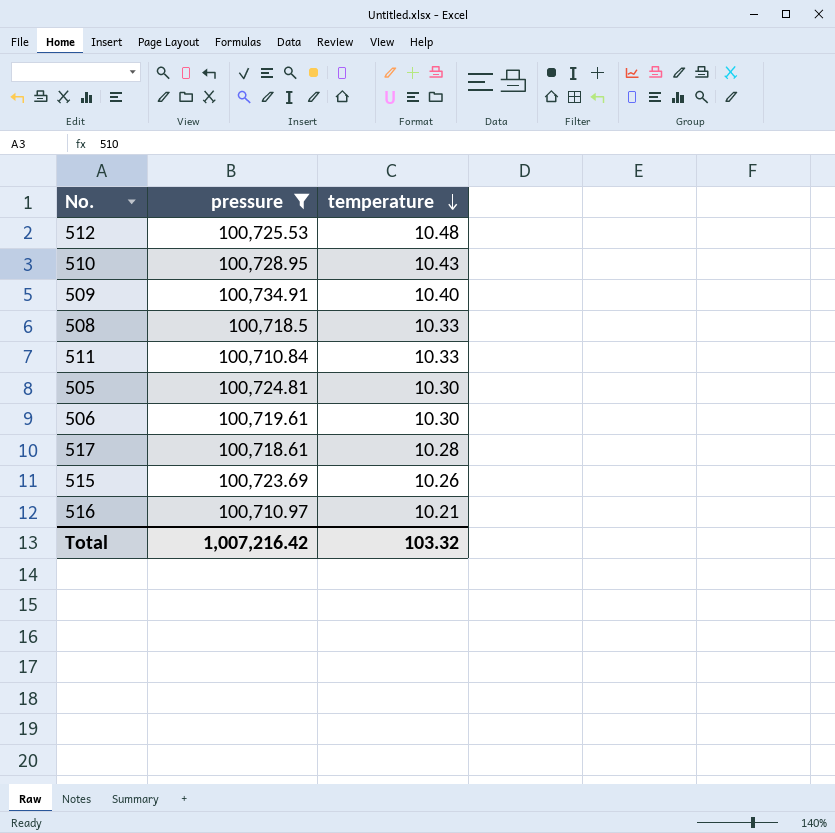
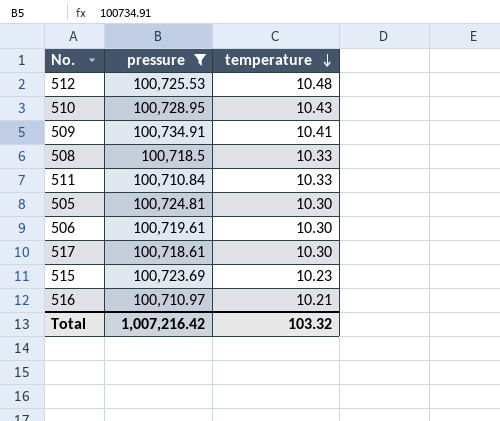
509 | temperature: 10.40 -> 10.41
517 | temperature: 10.28 -> 10.30
515 | temperature: 10.26 -> 10.23

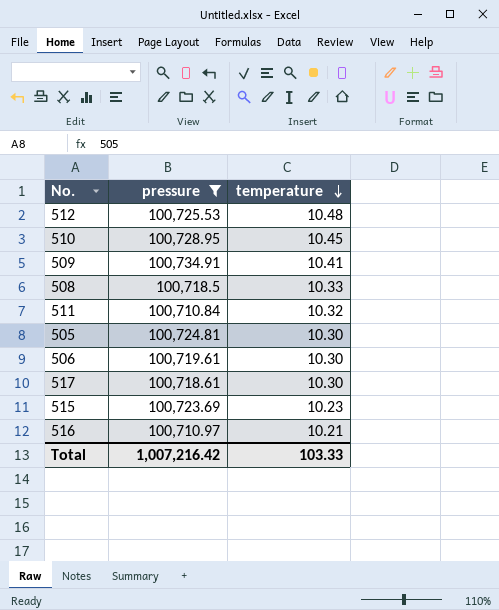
510 | temperature: 10.43 -> 10.45
511 | temperature: 10.33 -> 10.32
Total | temperature: 103.32 -> 103.33

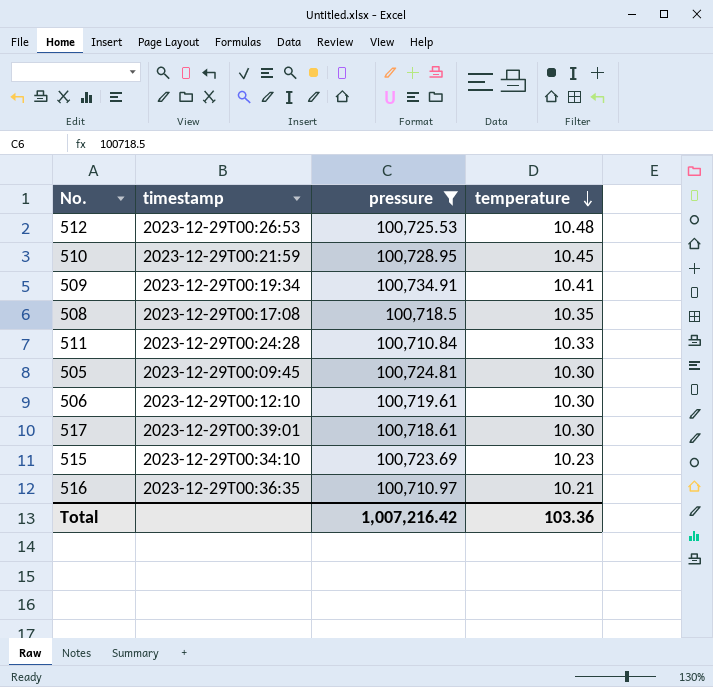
column timestamp | position: none -> 2
508 | temperature: 10.33 -> 10.35
511 | temperature: 10.32 -> 10.33
Total | temperature: 103.33 -> 103.36

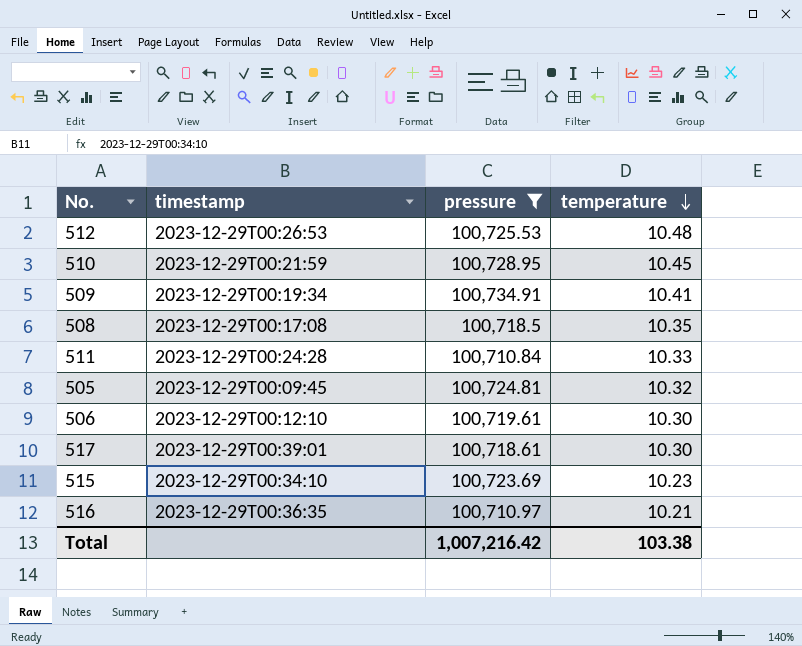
505 | temperature: 10.30 -> 10.32
Total | temperature: 103.36 -> 103.38

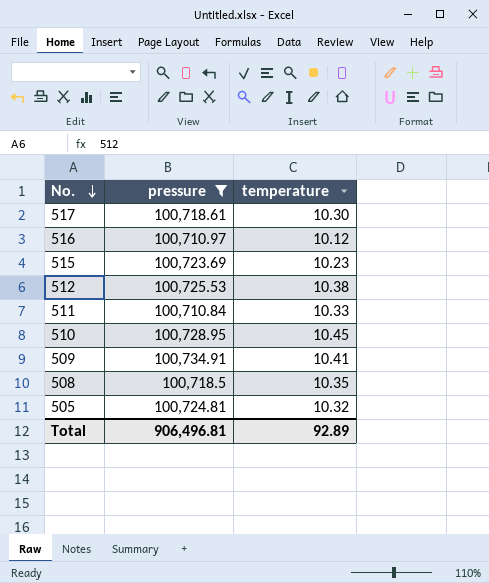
row order: temperature descending -> No. descending
column timestamp | position: 2 -> none
row 506: 2023-12-29T00:12:10 | 100,719.61 | 10.30 -> none
516 | temperature: 10.21 -> 10.12
512 | temperature: 10.48 -> 10.38
Total | pressure: 1,007,216.42 -> 906,496.81
Total | temperature: 103.38 -> 92.89

